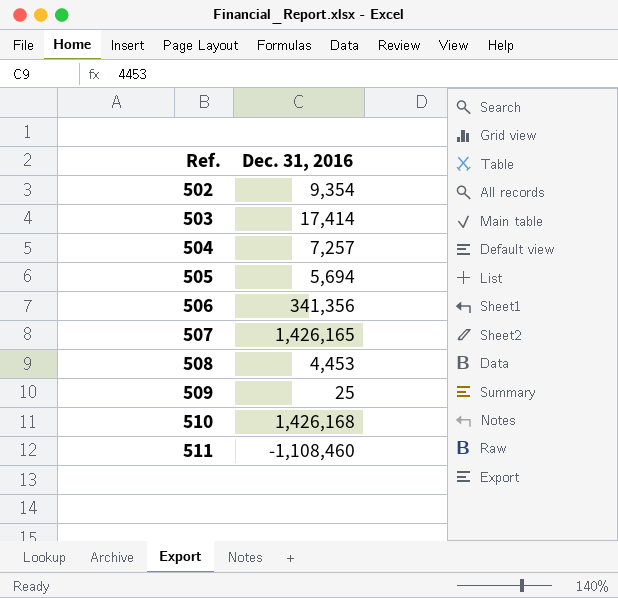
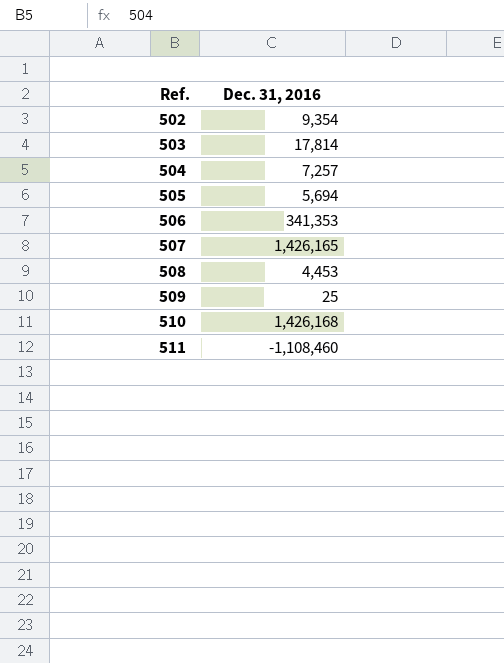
503 | Dec. 31, 2016: 17,414 -> 17,814
506 | Dec. 31, 2016: 341,356 -> 341,353

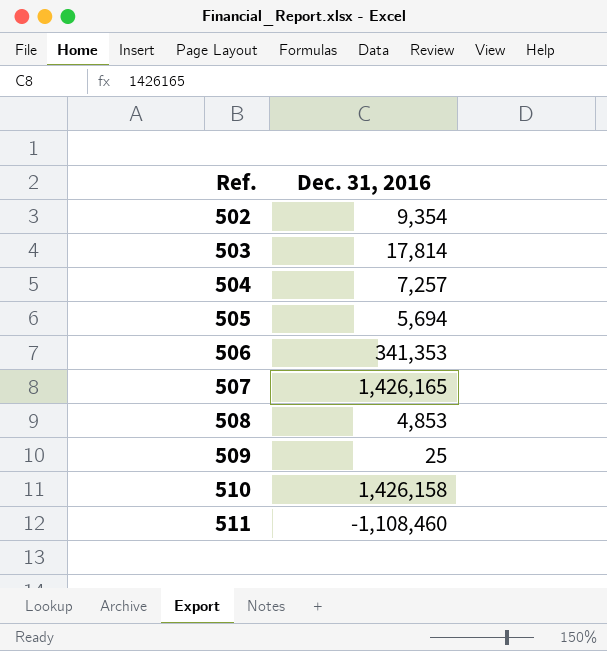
508 | Dec. 31, 2016: 4,453 -> 4,853
510 | Dec. 31, 2016: 1,426,168 -> 1,426,158

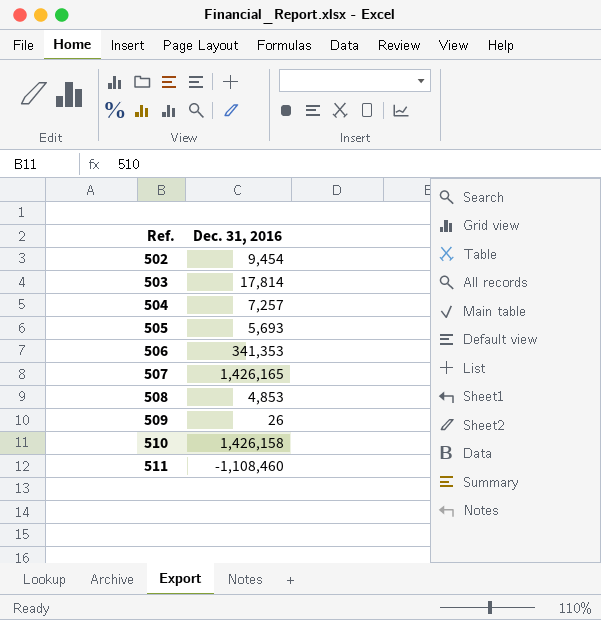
502 | Dec. 31, 2016: 9,354 -> 9,454
505 | Dec. 31, 2016: 5,694 -> 5,693
509 | Dec. 31, 2016: 25 -> 26

